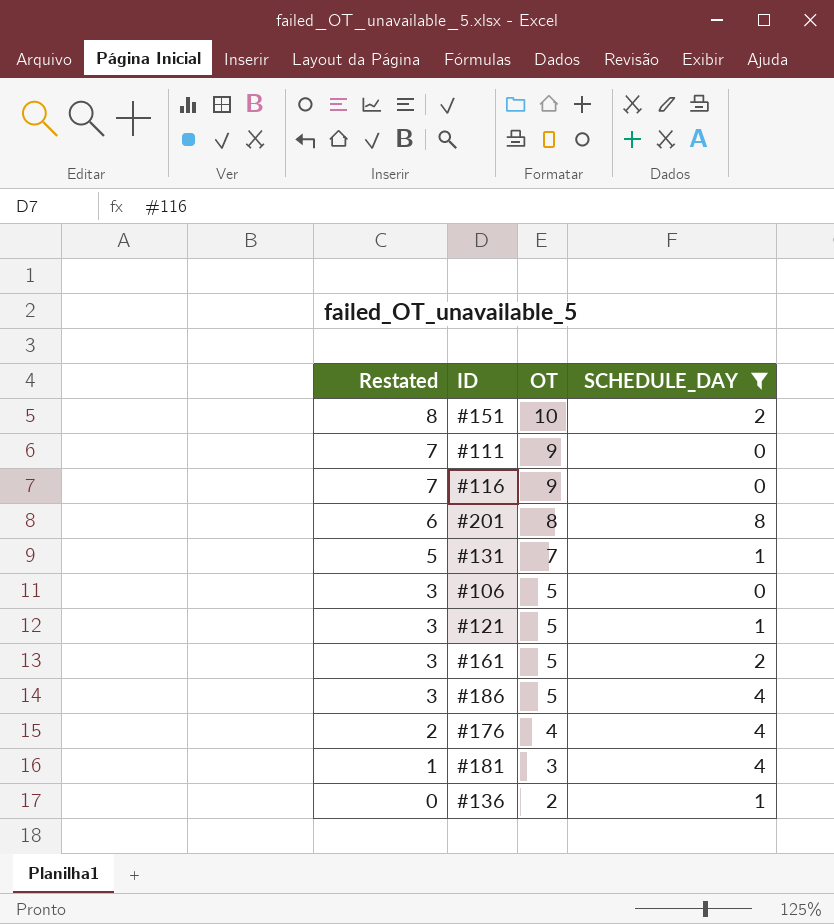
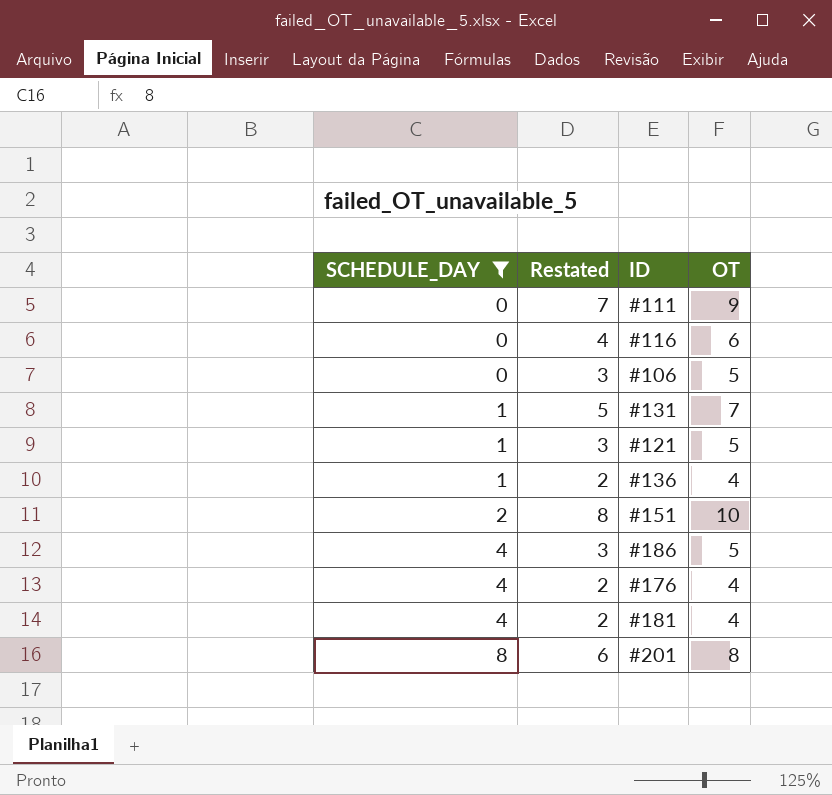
row order: Restated descending -> SCHEDULE_DAY ascending
column SCHEDULE_DAY | position: 4 -> 1
row #161: 3 | 5 | 2 -> none
#116 | Restated: 7 -> 4
#116 | OT: 9 -> 6
#136 | Restated: 0 -> 2
#136 | OT: 2 -> 4
#181 | Restated: 1 -> 2
#181 | OT: 3 -> 4

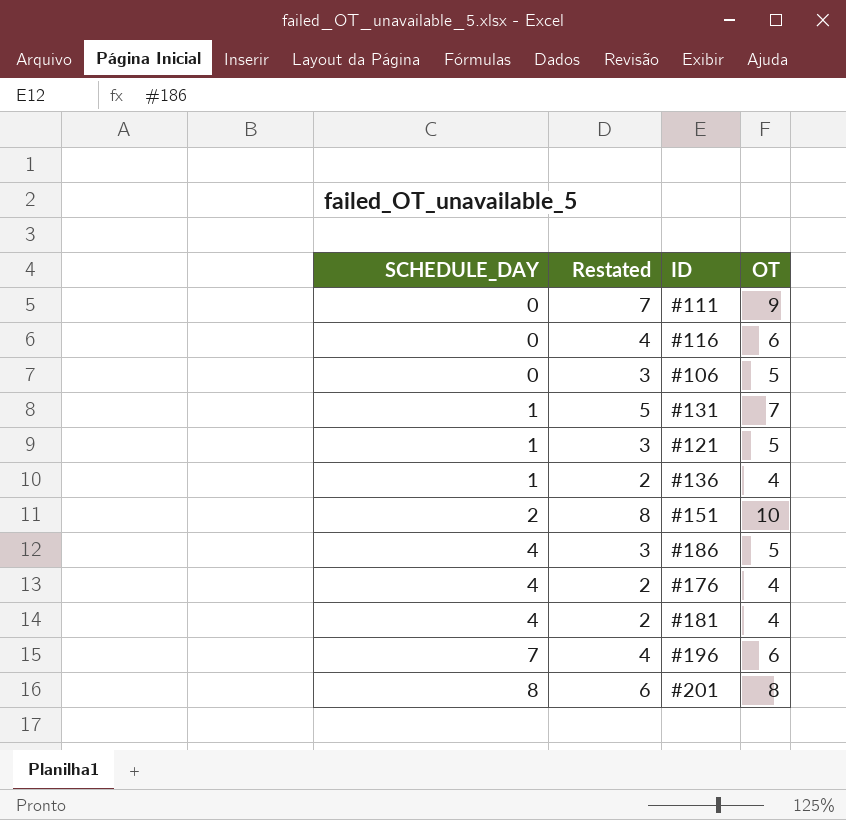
filter: SCHEDULE_DAY != 7 -> none

